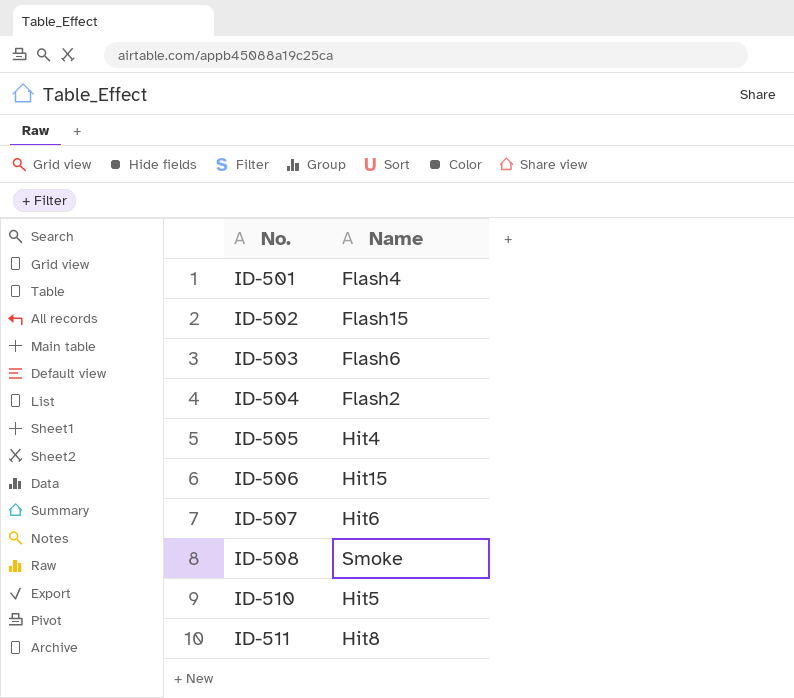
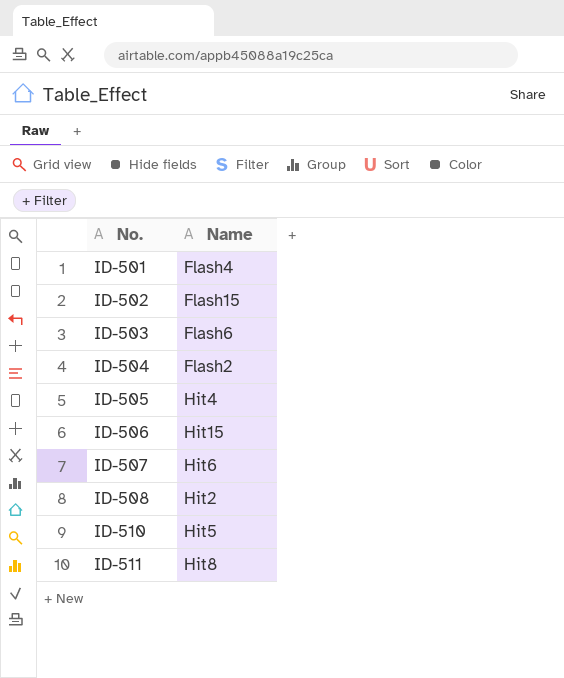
ID-508 | Name: Smoke -> Hit2

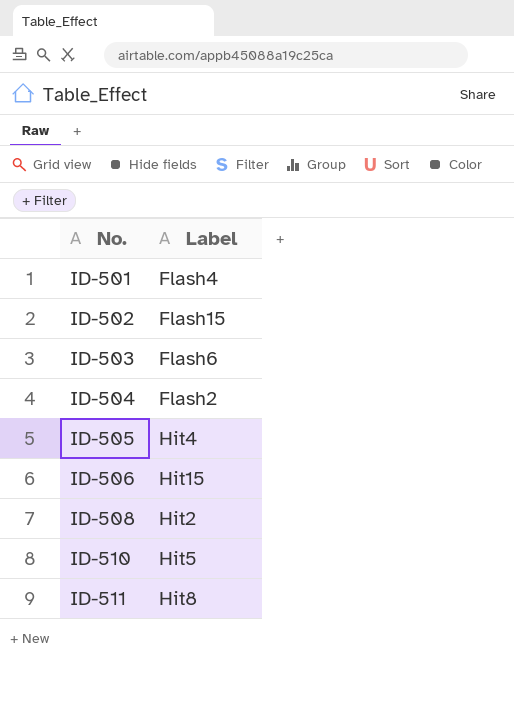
column name: Name -> Label
row ID-507: Hit6 -> none

